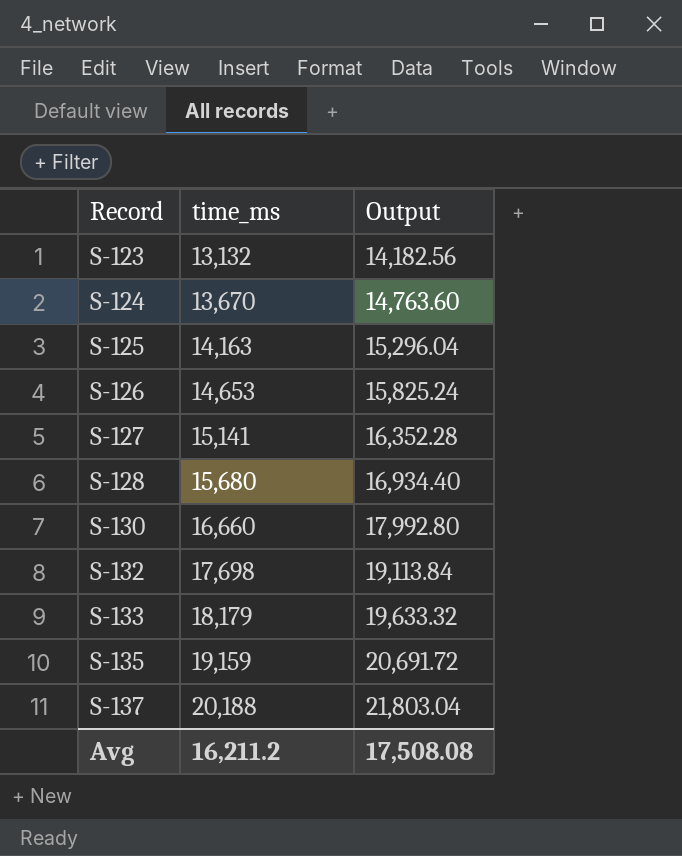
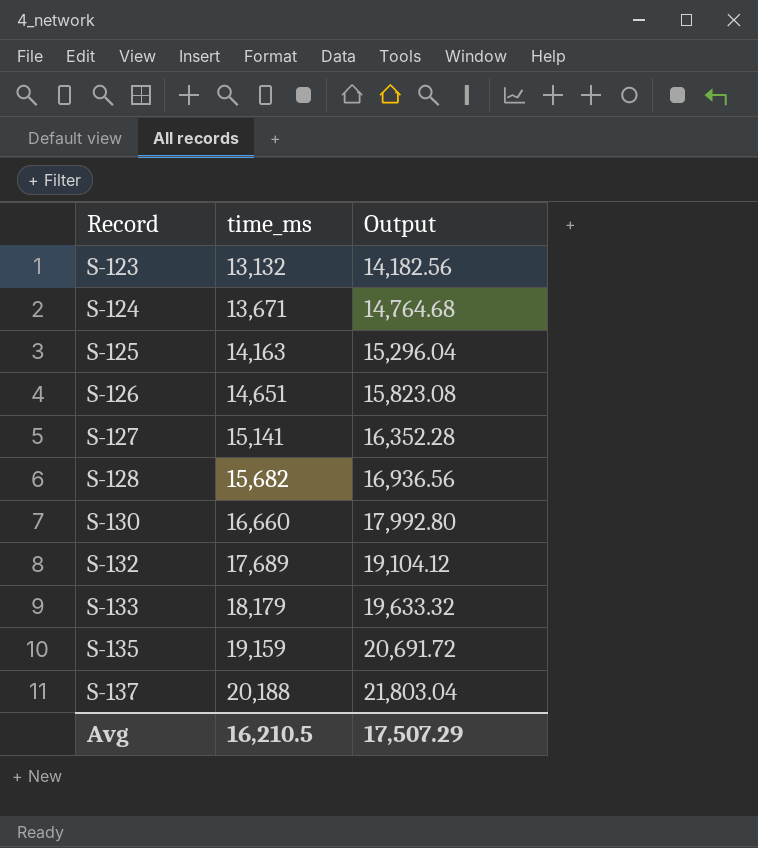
S-124 | time_ms: 13,670 -> 13,671
S-124 | Output: 14,763.60 -> 14,764.68
S-126 | time_ms: 14,653 -> 14,651
S-126 | Output: 15,825.24 -> 15,823.08
S-128 | time_ms: 15,680 -> 15,682
S-128 | Output: 16,934.40 -> 16,936.56
S-132 | time_ms: 17,698 -> 17,689
S-132 | Output: 19,113.84 -> 19,104.12
Avg | time_ms: 16,211.2 -> 16,210.5
Avg | Output: 17,508.08 -> 17,507.29

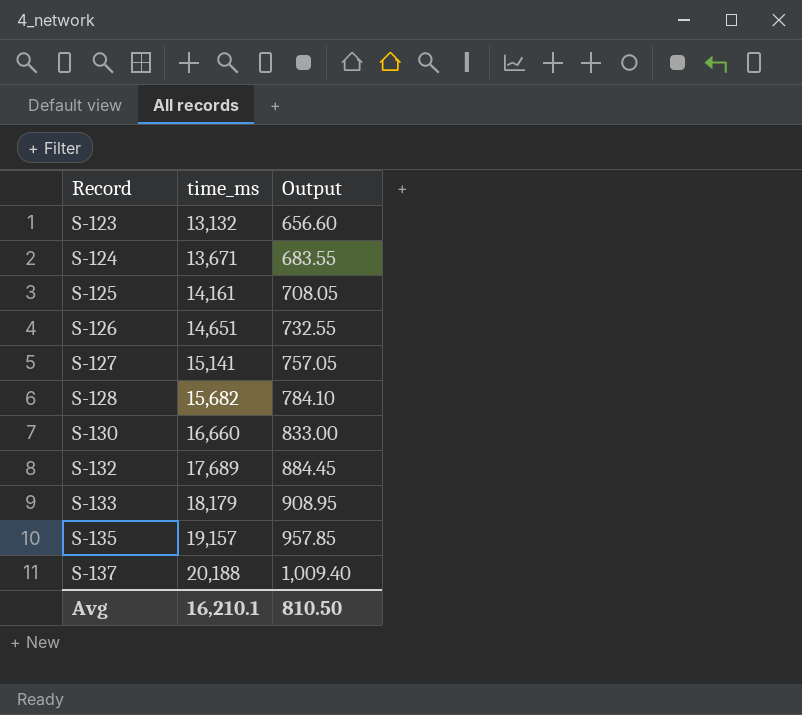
column Output | formula: [time_ms] * 1.08 -> [time_ms] * 0.05
S-125 | time_ms: 14,163 -> 14,161
S-135 | time_ms: 19,159 -> 19,157
Avg | time_ms: 16,210.5 -> 16,210.1
Avg | Output: 17,507.29 -> 810.50

